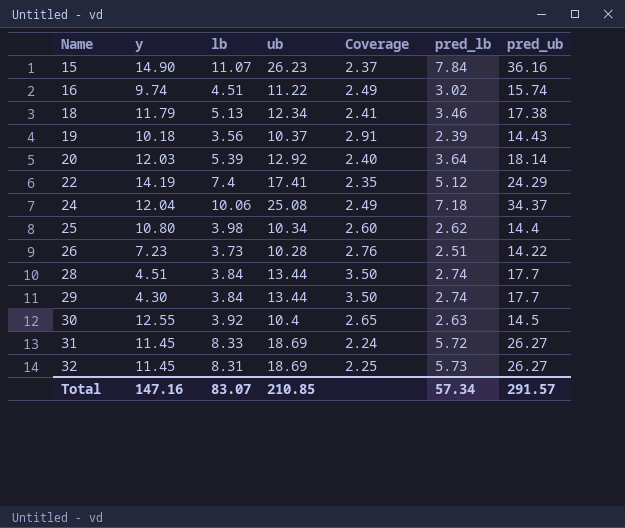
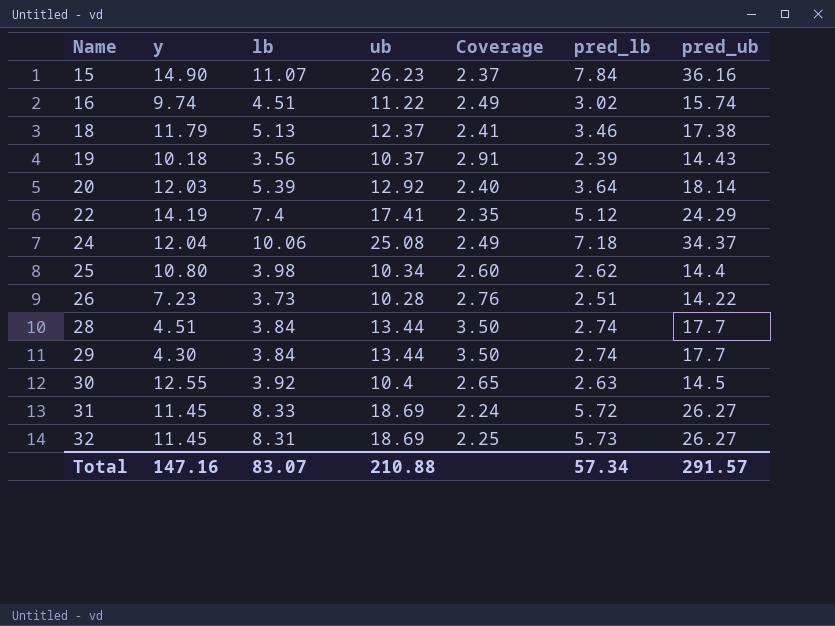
18 | ub: 12.34 -> 12.37
Total | ub: 210.85 -> 210.88

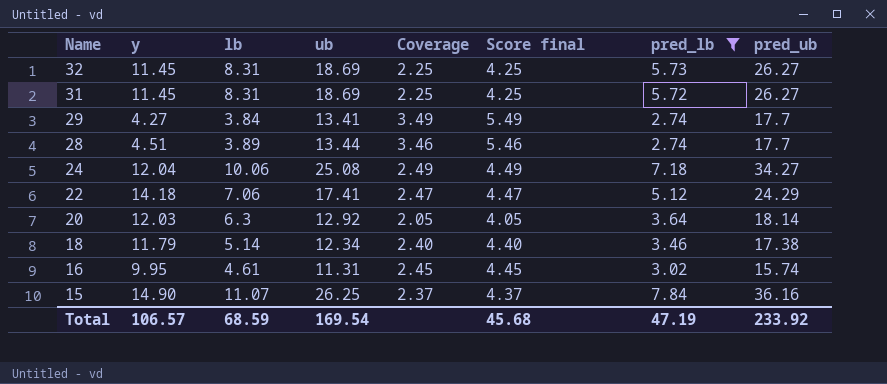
filter: none -> pred_lb >= 2.74
row order: Name ascending -> Name descending
column Score final | formula: none -> [Coverage] + 2
31 | lb: 8.33 -> 8.31
31 | Coverage: 2.24 -> 2.25
29 | y: 4.30 -> 4.27
29 | ub: 13.44 -> 13.41
29 | Coverage: 3.50 -> 3.49
28 | lb: 3.84 -> 3.89
28 | Coverage: 3.50 -> 3.46
24 | pred_ub: 34.37 -> 34.27
22 | y: 14.19 -> 14.18
22 | lb: 7.4 -> 7.06
22 | Coverage: 2.35 -> 2.47
20 | lb: 5.39 -> 6.3
20 | Coverage: 2.40 -> 2.05
18 | lb: 5.13 -> 5.14
18 | ub: 12.37 -> 12.34
18 | Coverage: 2.41 -> 2.40
16 | y: 9.74 -> 9.95
16 | lb: 4.51 -> 4.61
16 | ub: 11.22 -> 11.31
16 | Coverage: 2.49 -> 2.45
15 | ub: 26.23 -> 26.25
Total | y: 147.16 -> 106.57
Total | lb: 83.07 -> 68.59
Total | ub: 210.88 -> 169.54
Total | pred_lb: 57.34 -> 47.19
Total | pred_ub: 291.57 -> 233.92

